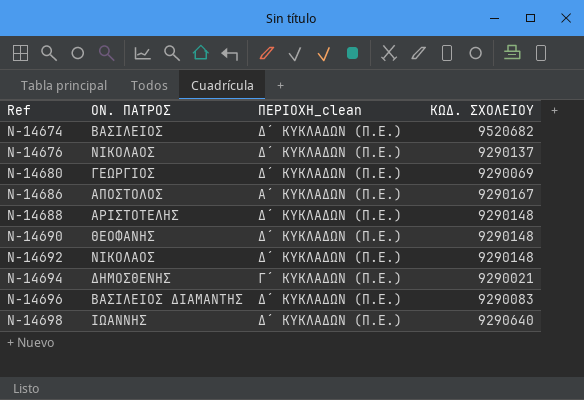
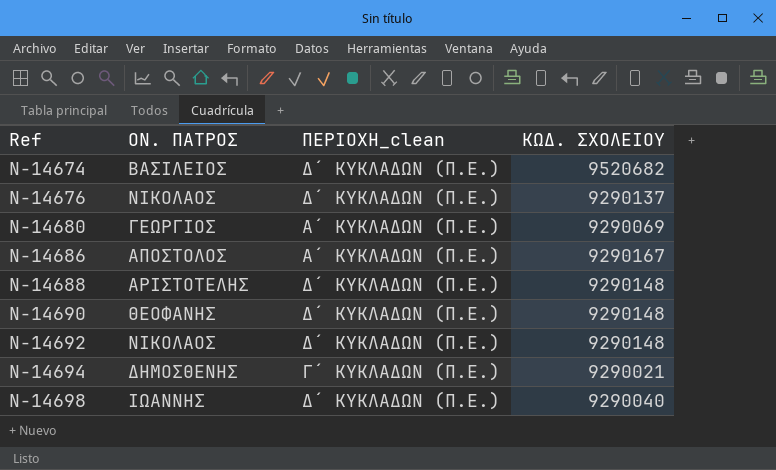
row N-14696: ΒΑΣΙΛΕΙΟΣ ΔΙΑΜΑΝΤΗΣ | Δ΄ ΚΥΚΛΑΔΩΝ (Π.Ε.) | 9290083 -> none
N-14680 | ΠΕΡΙΟΧΗ_clean: Δ΄ ΚΥΚΛΑΔΩΝ (Π.Ε.) -> Α΄ ΚΥΚΛΑΔΩΝ (Π.Ε.)
N-14698 | ΚΩΔ. ΣΧΟΛΕΙΟΥ: 9290640 -> 9290040

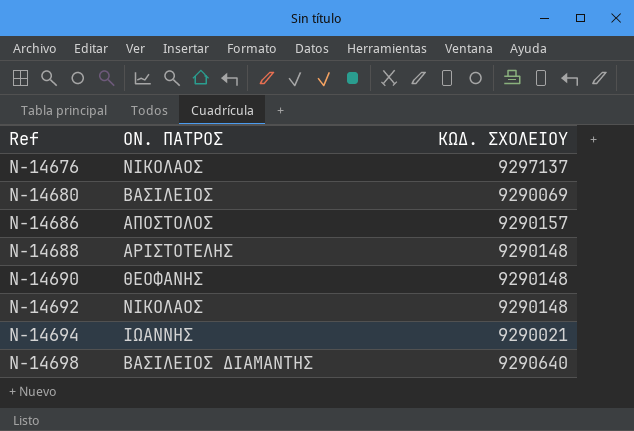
column ΠΕΡΙΟΧΗ_clean | position: 3 -> none
row N-14674: ΒΑΣΙΛΕΙΟΣ | Δ΄ ΚΥΚΛΑΔΩΝ (Π.Ε.) | 9520682 -> none
N-14676 | ΚΩΔ. ΣΧΟΛΕΙΟΥ: 9290137 -> 9297137
N-14680 | ΟΝ. ΠΑΤΡOΣ: ΓΕΩΡΓΙΟΣ -> ΒΑΣΙΛΕΙΟΣ
N-14686 | ΚΩΔ. ΣΧΟΛΕΙΟΥ: 9290167 -> 9290157
N-14694 | ΟΝ. ΠΑΤΡOΣ: ΔΗΜΟΣΘΕΝΗΣ -> ΙΩΑΝΝΗΣ
N-14698 | ΟΝ. ΠΑΤΡOΣ: ΙΩΑΝΝΗΣ -> ΒΑΣΙΛΕΙΟΣ ΔΙΑΜΑΝΤΗΣ
N-14698 | ΚΩΔ. ΣΧΟΛΕΙΟΥ: 9290040 -> 9290640

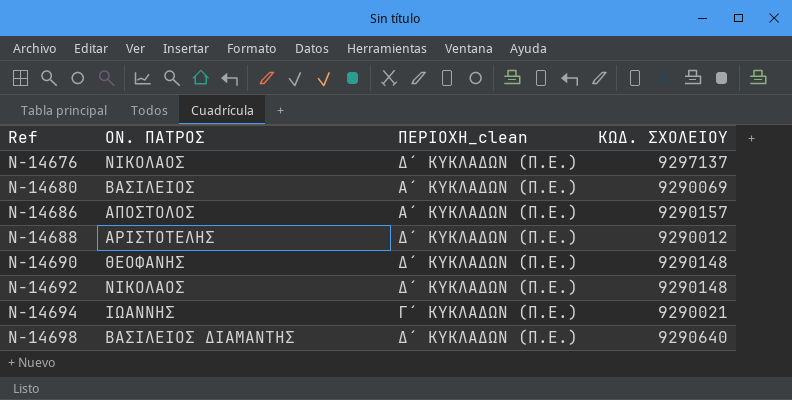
column ΠΕΡΙΟΧΗ_clean | position: none -> 3
N-14688 | ΚΩΔ. ΣΧΟΛΕΙΟΥ: 9290148 -> 9290012

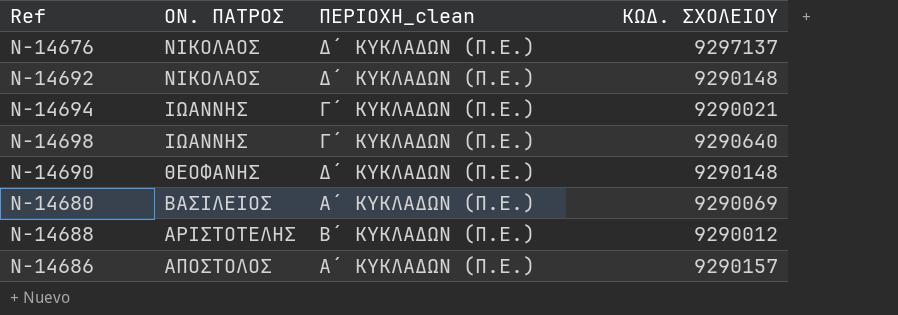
row order: Ref ascending -> ΟΝ. ΠΑΤΡOΣ descending
N-14698 | ΟΝ. ΠΑΤΡOΣ: ΒΑΣΙΛΕΙΟΣ ΔΙΑΜΑΝΤΗΣ -> ΙΩΑΝΝΗΣ
N-14698 | ΠΕΡΙΟΧΗ_clean: Δ΄ ΚΥΚΛΑΔΩΝ (Π.Ε.) -> Γ΄ ΚΥΚΛΑΔΩΝ (Π.Ε.)
N-14688 | ΠΕΡΙΟΧΗ_clean: Δ΄ ΚΥΚΛΑΔΩΝ (Π.Ε.) -> Β΄ ΚΥΚΛΑΔΩΝ (Π.Ε.)

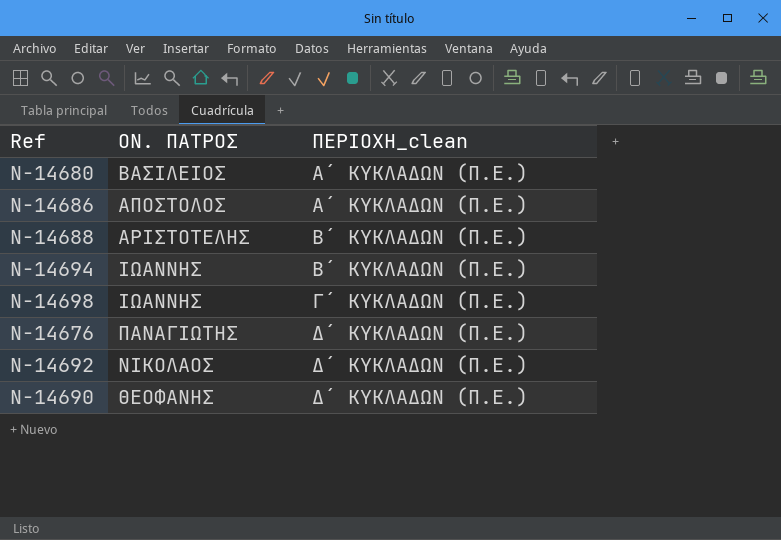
row order: ΟΝ. ΠΑΤΡOΣ descending -> ΠΕΡΙΟΧΗ_clean ascending
column ΚΩΔ. ΣΧΟΛΕΙΟΥ | position: 4 -> none
N-14694 | ΠΕΡΙΟΧΗ_clean: Γ΄ ΚΥΚΛΑΔΩΝ (Π.Ε.) -> Β΄ ΚΥΚΛΑΔΩΝ (Π.Ε.)
N-14676 | ΟΝ. ΠΑΤΡOΣ: ΝΙΚΟΛΑΟΣ -> ΠΑΝΑΓΙΩΤΗΣ

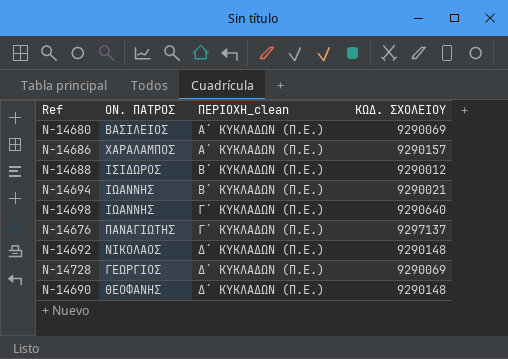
column ΚΩΔ. ΣΧΟΛΕΙΟΥ | position: none -> 4
N-14686 | ΟΝ. ΠΑΤΡOΣ: ΑΠΟΣΤΟΛΟΣ -> ΧΑΡΑΛΑΜΠΟΣ
N-14688 | ΟΝ. ΠΑΤΡOΣ: ΑΡΙΣΤΟΤΕΛΗΣ -> ΙΣΙΔΩΡΟΣ
N-14676 | ΠΕΡΙΟΧΗ_clean: Δ΄ ΚΥΚΛΑΔΩΝ (Π.Ε.) -> Γ΄ ΚΥΚΛΑΔΩΝ (Π.Ε.)
row N-14728: none -> ΓΕΩΡΓΙΟΣ | Δ΄ ΚΥΚΛΑΔΩΝ (Π.Ε.) | 9290069

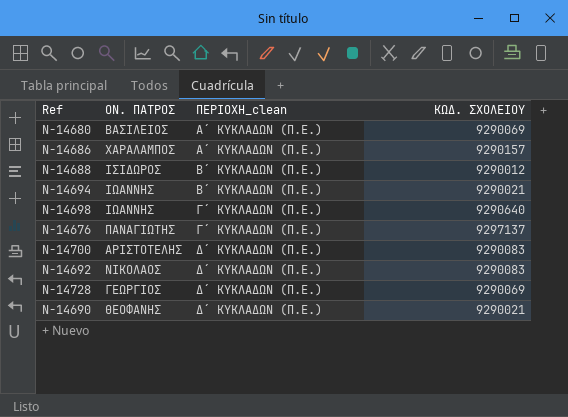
row N-14700: none -> ΑΡΙΣΤΟΤΕΛΗΣ | Δ΄ ΚΥΚΛΑΔΩΝ (Π.Ε.) | 9290083
N-14692 | ΚΩΔ. ΣΧΟΛΕΙΟΥ: 9290148 -> 9290083
N-14690 | ΚΩΔ. ΣΧΟΛΕΙΟΥ: 9290148 -> 9290021

